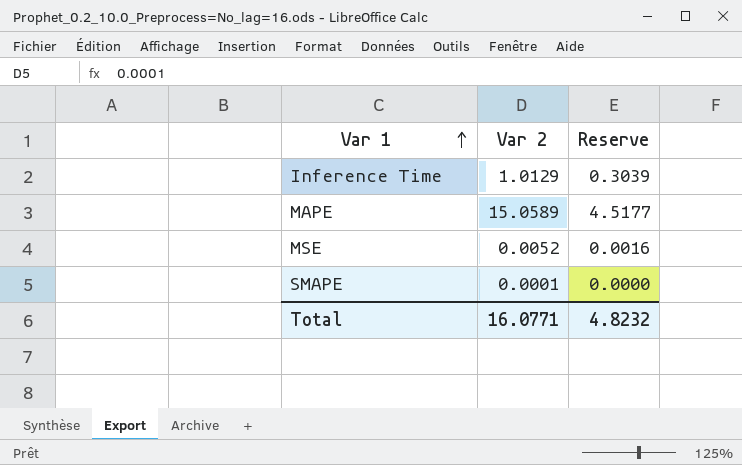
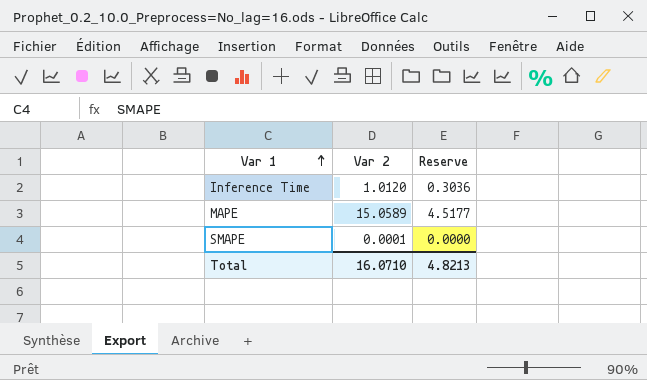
row MSE: 0.0052 | 0.0016 -> none
Inference Time | Var 2: 1.0129 -> 1.0120
Inference Time | Reserve: 0.3039 -> 0.3036
Total | Var 2: 16.0771 -> 16.0710
Total | Reserve: 4.8232 -> 4.8213

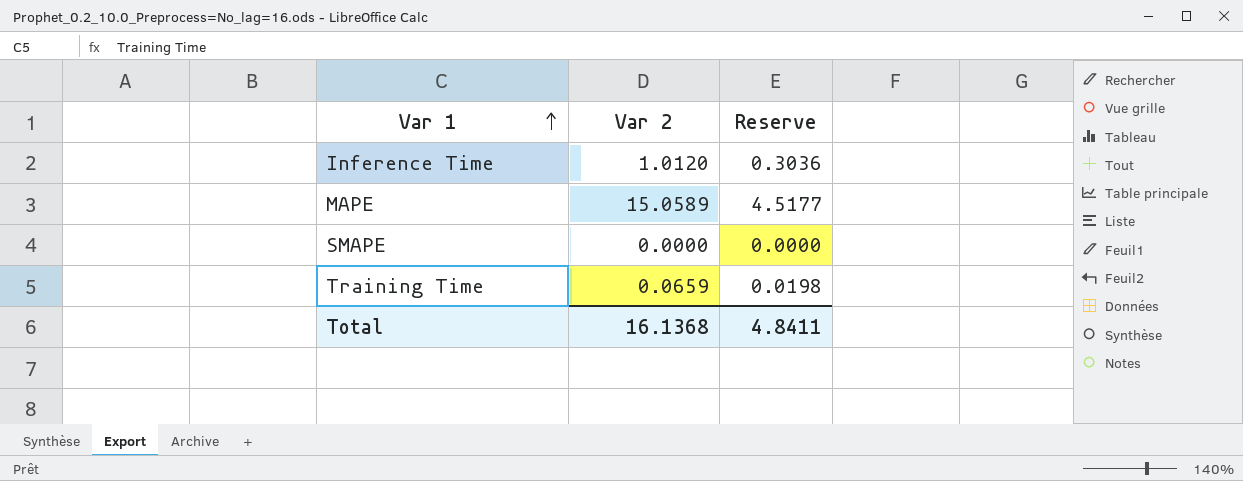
SMAPE | Var 2: 0.0001 -> 0.0000
row Training Time: none -> 0.0659 | 0.0198
Total | Var 2: 16.0710 -> 16.1368
Total | Reserve: 4.8213 -> 4.8411

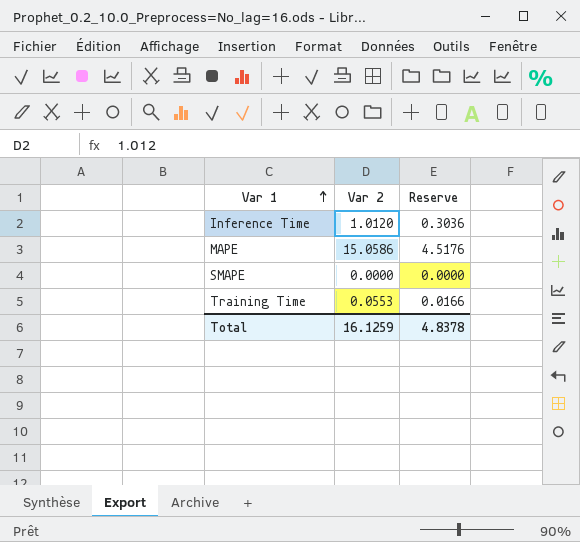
MAPE | Var 2: 15.0589 -> 15.0586
MAPE | Reserve: 4.5177 -> 4.5176
Training Time | Var 2: 0.0659 -> 0.0553
Training Time | Reserve: 0.0198 -> 0.0166
Total | Var 2: 16.1368 -> 16.1259
Total | Reserve: 4.8411 -> 4.8378

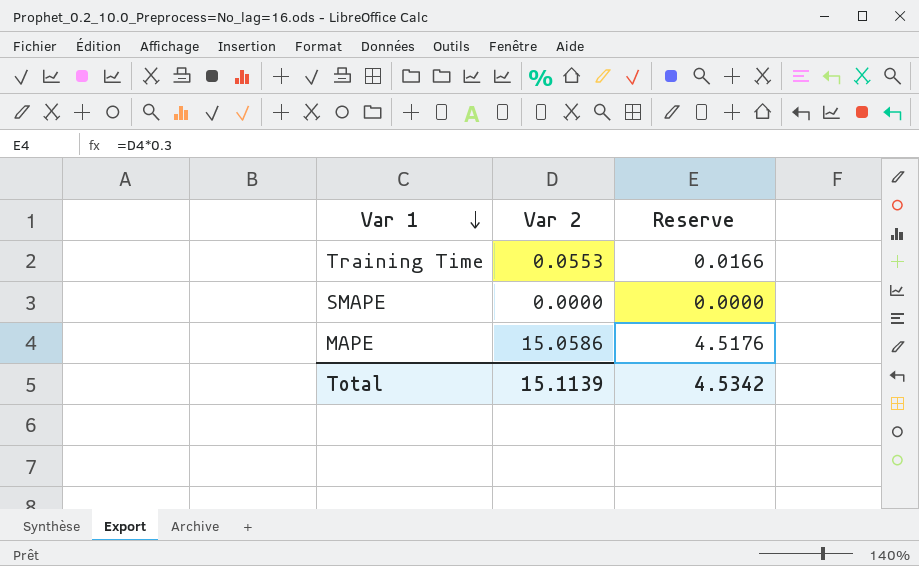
row order: Var 1 ascending -> Var 1 descending
row Inference Time: 1.0120 | 0.3036 -> none
Total | Var 2: 16.1259 -> 15.1139
Total | Reserve: 4.8378 -> 4.5342

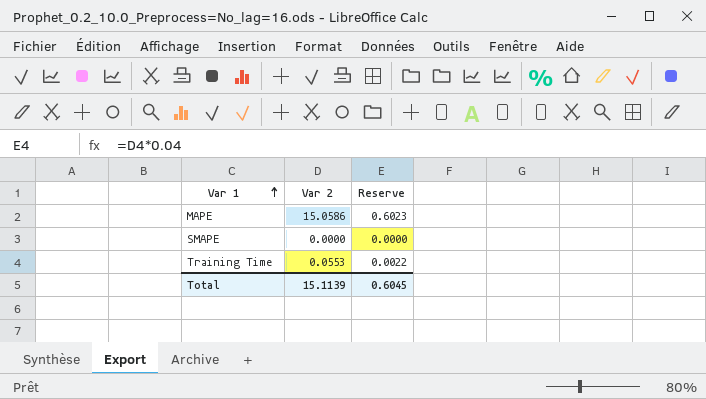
row order: Var 1 descending -> Var 1 ascending
column Reserve | formula: [Var 2] * 0.3 -> [Var 2] * 0.04
Total | Reserve: 4.5342 -> 0.6045

